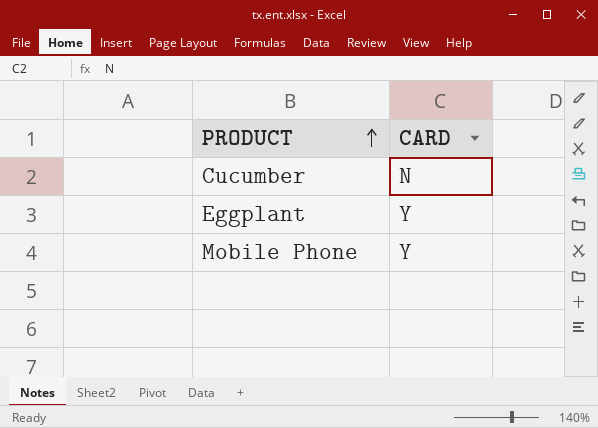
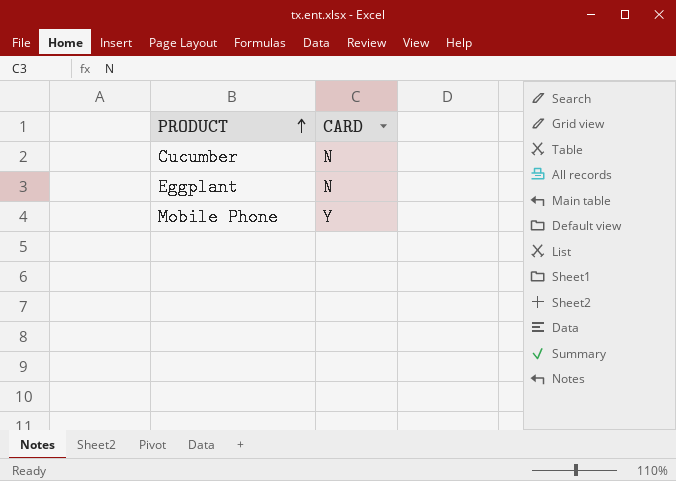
Eggplant | CARD: Y -> N

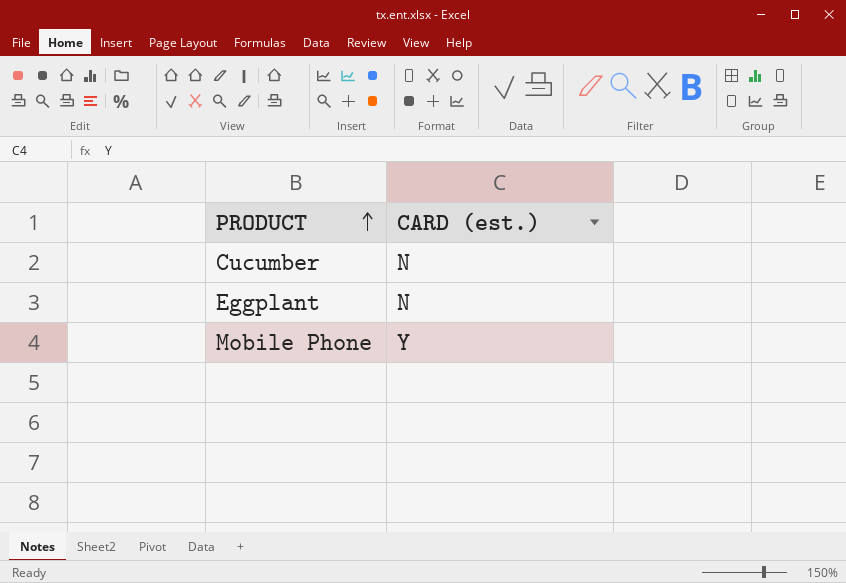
column name: CARD -> CARD (est.)

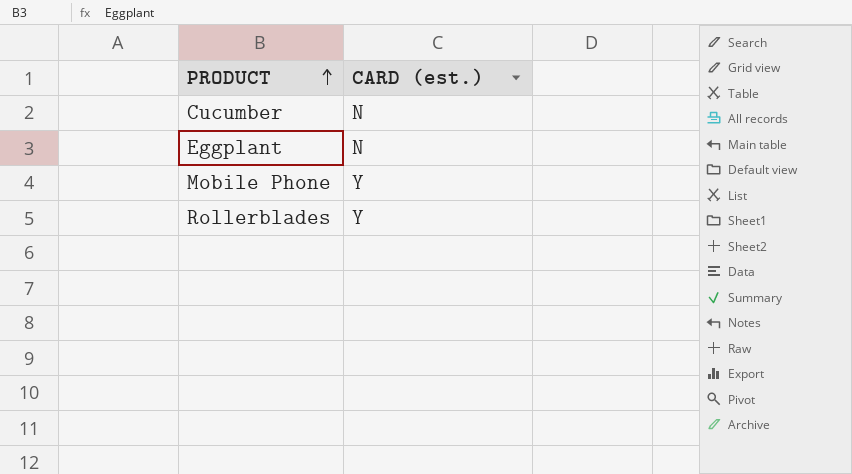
row Rollerblades: none -> Y

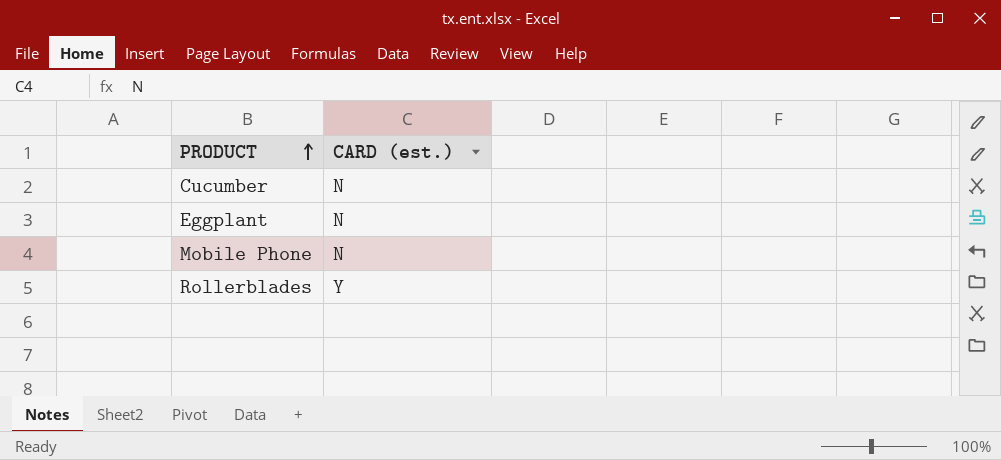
Mobile Phone | CARD (est.): Y -> N

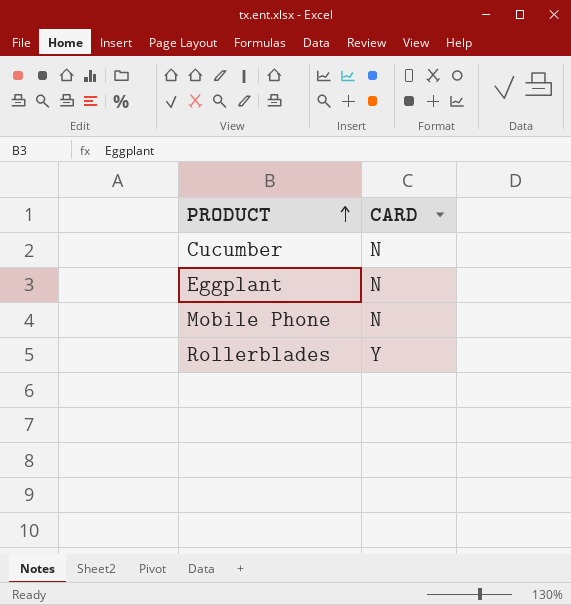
column name: CARD (est.) -> CARD

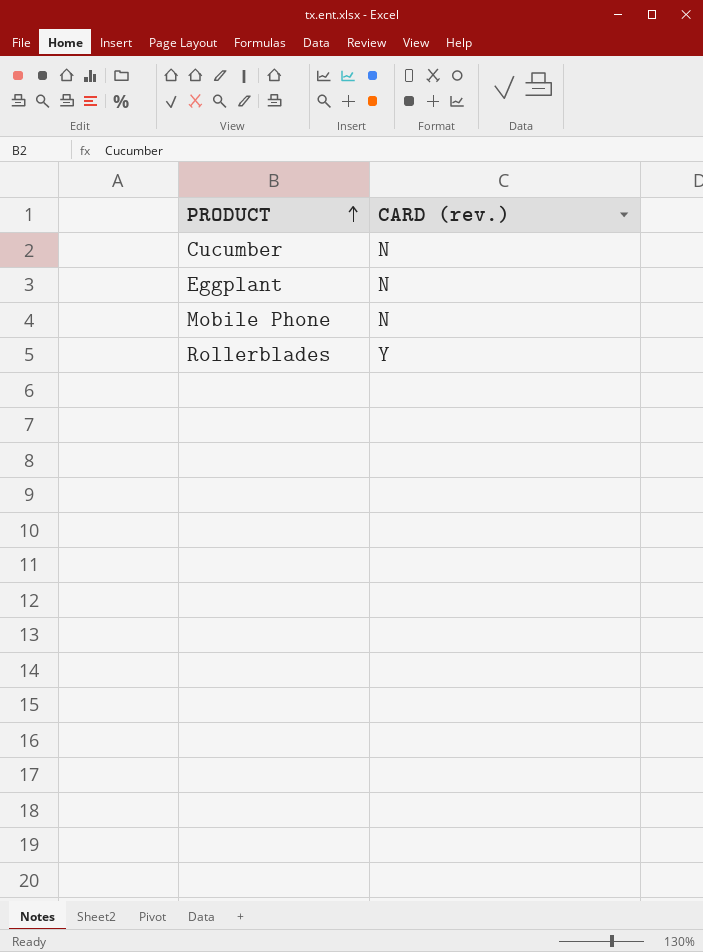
column name: CARD -> CARD (rev.)

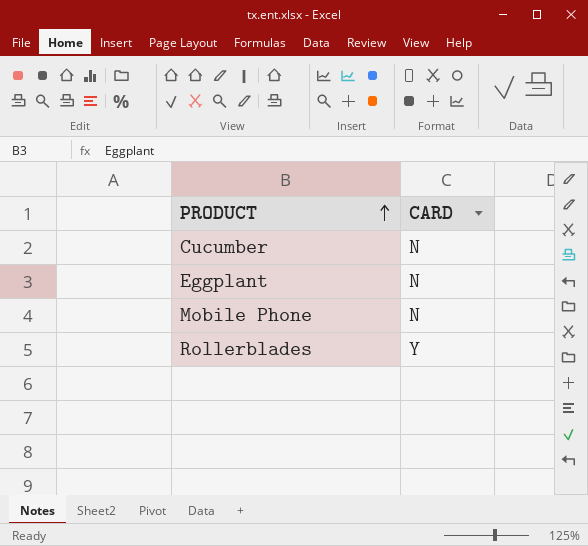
column name: CARD (rev.) -> CARD

